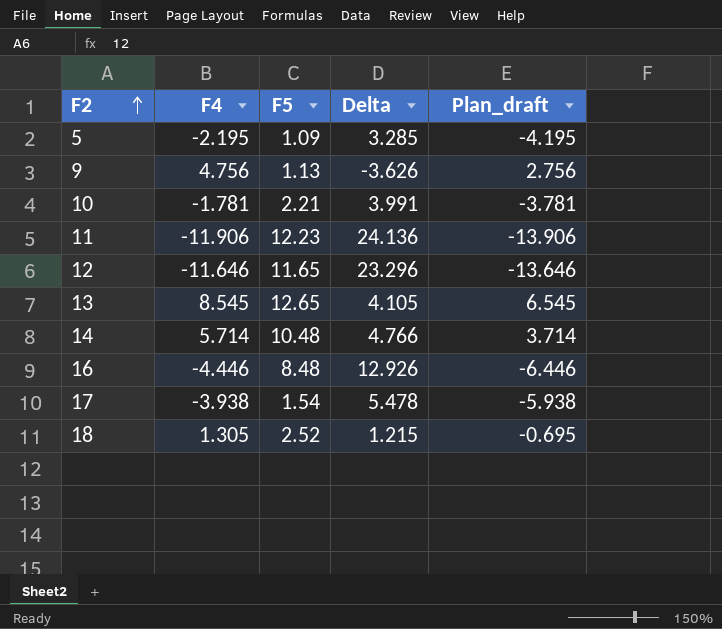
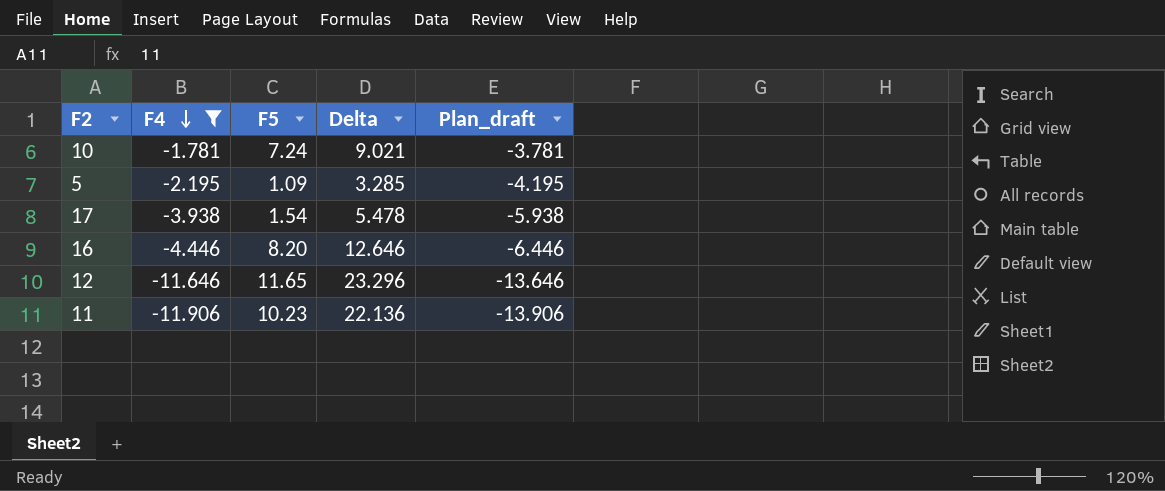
filter: none -> F4 <= -1.781
row order: F2 ascending -> F4 descending
10 | F5: 2.21 -> 7.24
10 | Delta: 3.991 -> 9.021
16 | F5: 8.48 -> 8.20
16 | Delta: 12.926 -> 12.646
11 | F5: 12.23 -> 10.23
11 | Delta: 24.136 -> 22.136

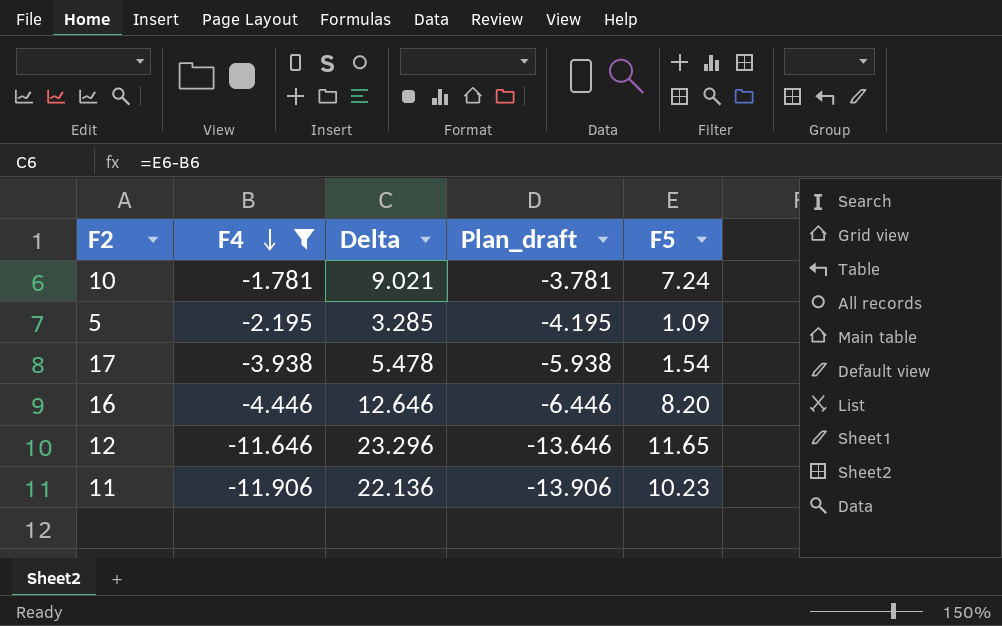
column F5 | position: 3 -> 5

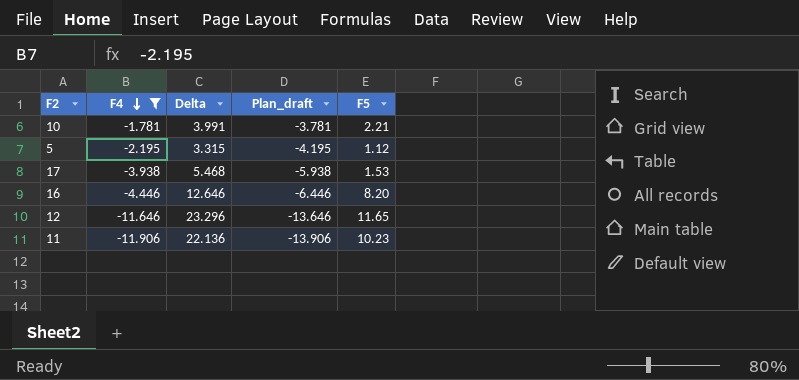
10 | Delta: 9.021 -> 3.991
10 | F5: 7.24 -> 2.21
5 | Delta: 3.285 -> 3.315
5 | F5: 1.09 -> 1.12
17 | Delta: 5.478 -> 5.468
17 | F5: 1.54 -> 1.53

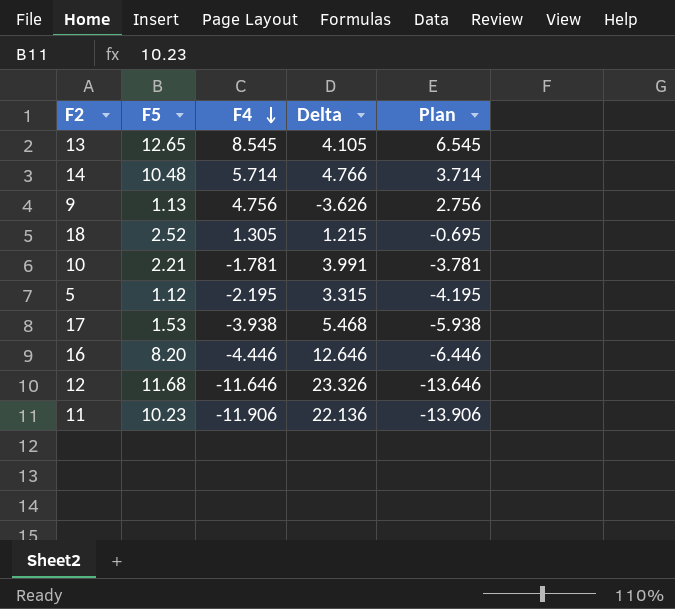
filter: F4 <= -1.781 -> none
column F5 | position: 5 -> 2
column name: Plan_draft -> Plan
12 | F5: 11.65 -> 11.68
12 | Delta: 23.296 -> 23.326

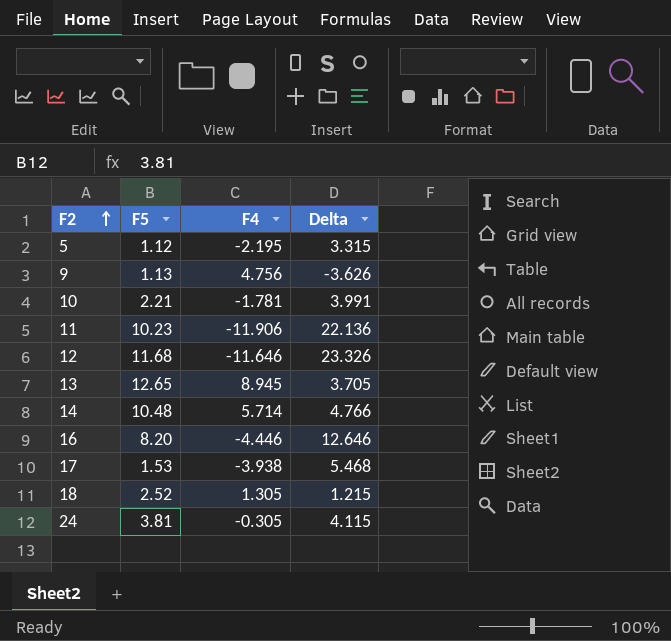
row order: F4 descending -> F2 ascending
column Plan | formula: [F4] - 2 -> none
13 | F4: 8.545 -> 8.945
13 | Delta: 4.105 -> 3.705
row 24: none -> 3.81 | -0.305 | 4.115

